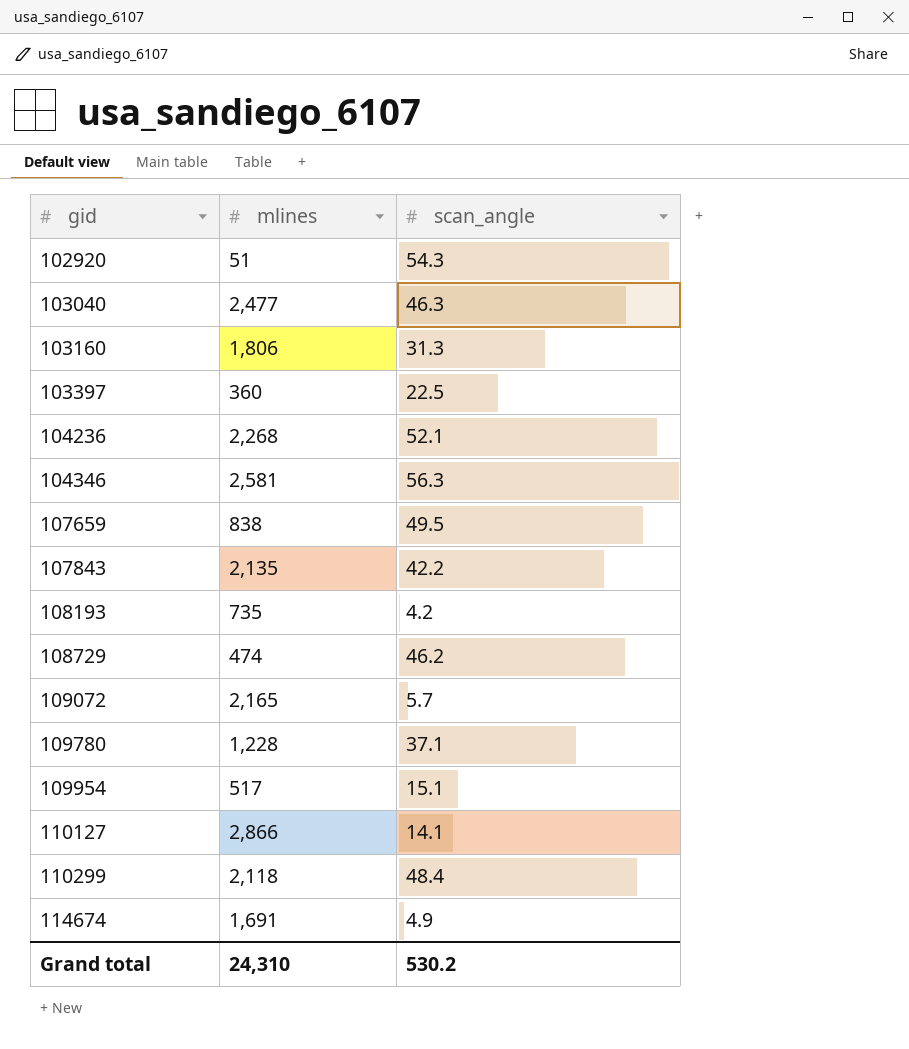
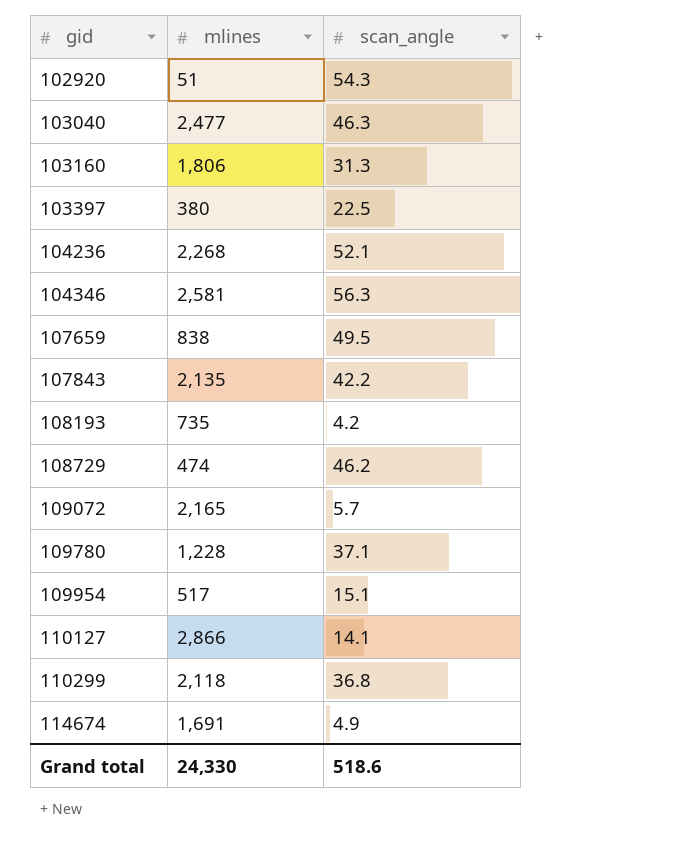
103397 | mlines: 360 -> 380
110299 | scan_angle: 48.4 -> 36.8
Grand total | mlines: 24,310 -> 24,330
Grand total | scan_angle: 530.2 -> 518.6

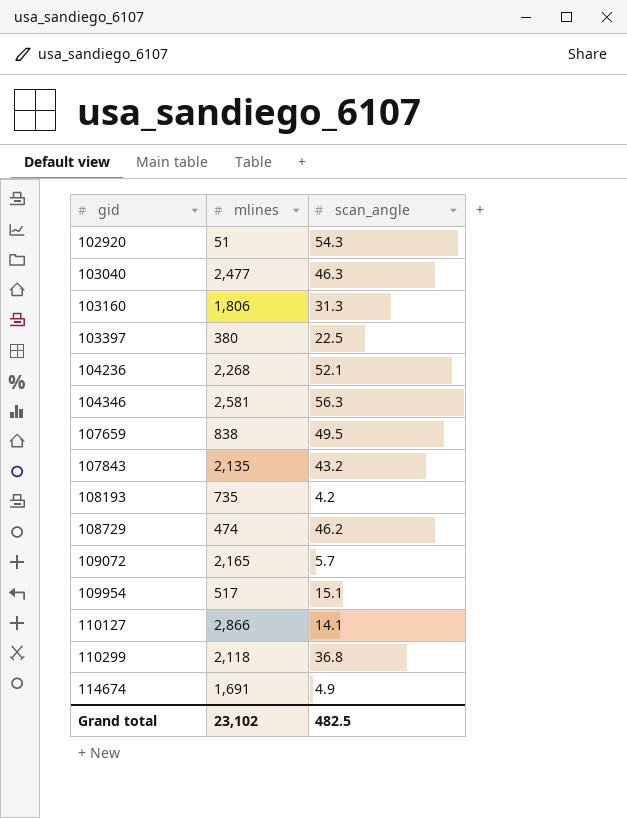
row 109780: 1,228 | 37.1 -> none
107843 | scan_angle: 42.2 -> 43.2
Grand total | mlines: 24,330 -> 23,102
Grand total | scan_angle: 518.6 -> 482.5

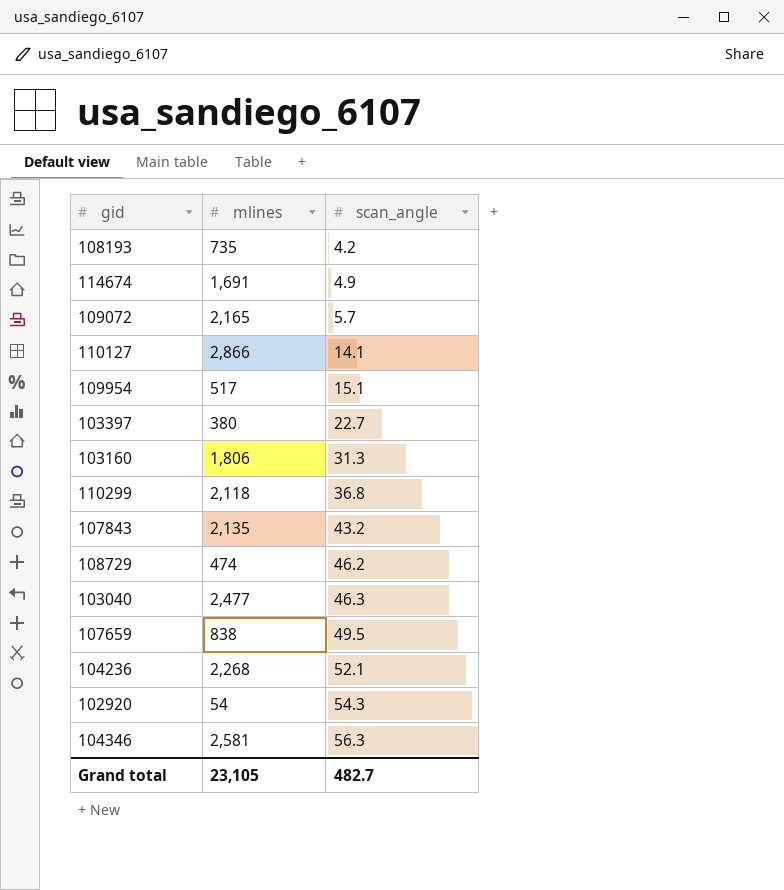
row order: gid ascending -> scan_angle ascending
103397 | scan_angle: 22.5 -> 22.7
102920 | mlines: 51 -> 54
Grand total | mlines: 23,102 -> 23,105
Grand total | scan_angle: 482.5 -> 482.7

